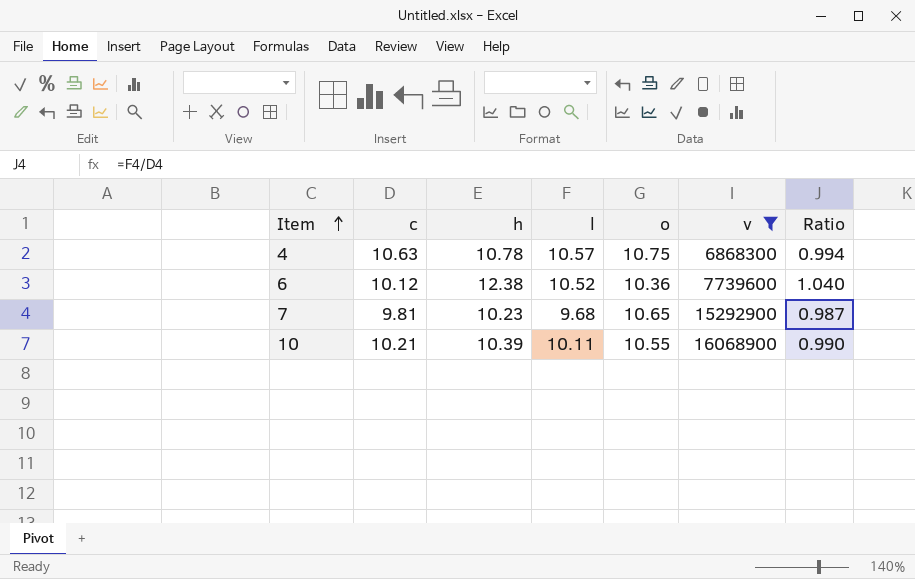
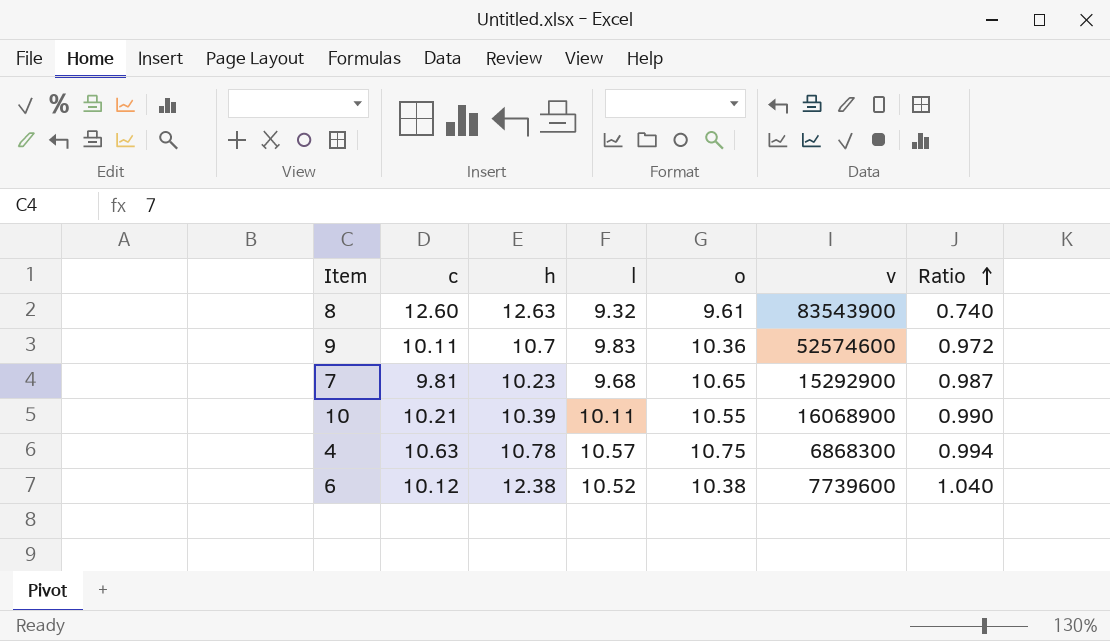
filter: v <= 16068900 -> none
row order: Item ascending -> Ratio ascending
6 | o: 10.36 -> 10.38

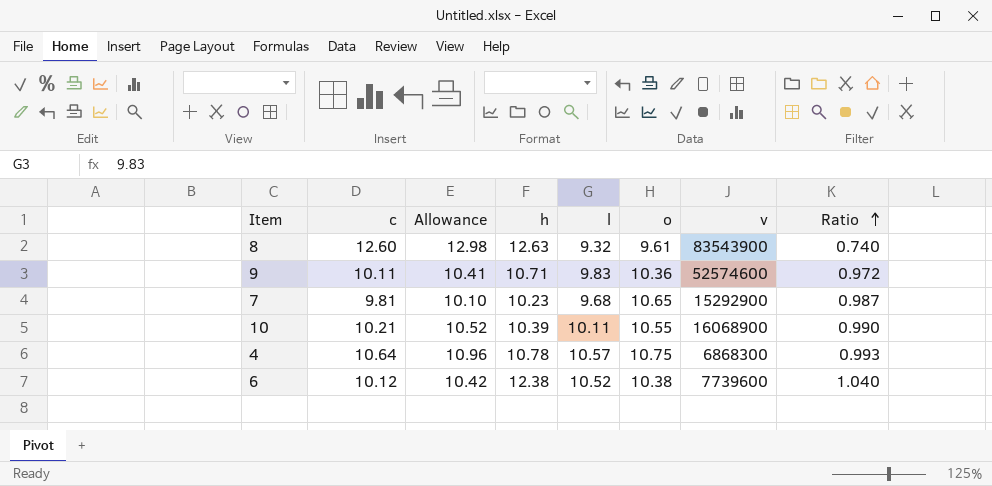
column Allowance | formula: none -> [c] * 1.03
9 | h: 10.7 -> 10.71
4 | c: 10.63 -> 10.64
4 | Ratio: 0.994 -> 0.993

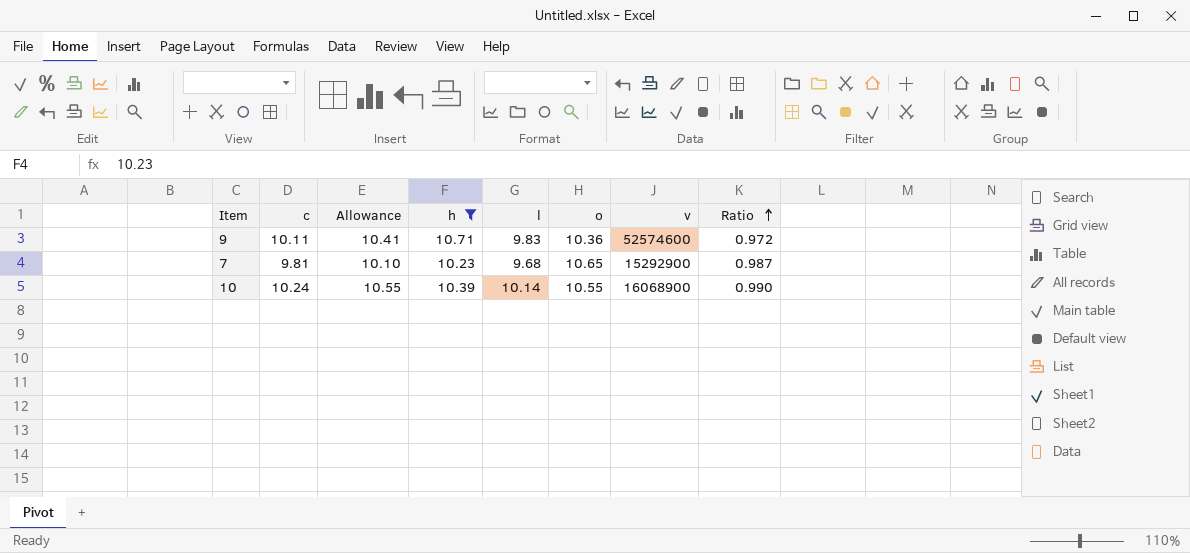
filter: none -> h <= 10.71
10 | c: 10.21 -> 10.24
10 | Allowance: 10.52 -> 10.55
10 | l: 10.11 -> 10.14

